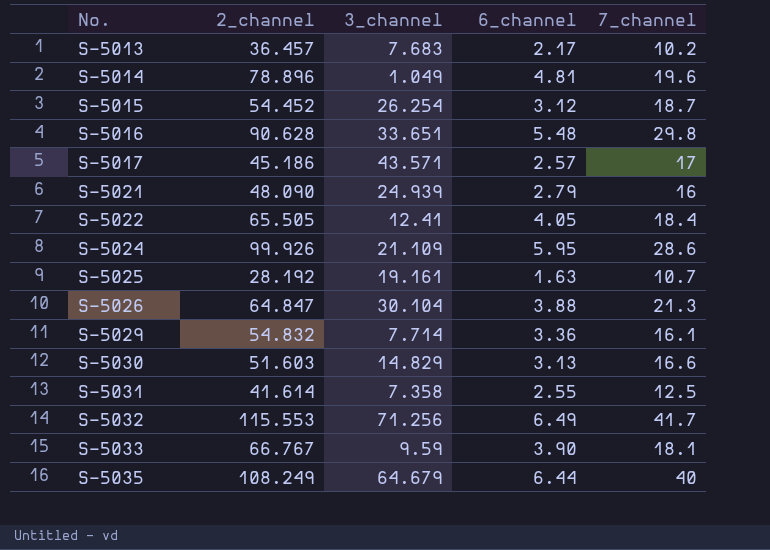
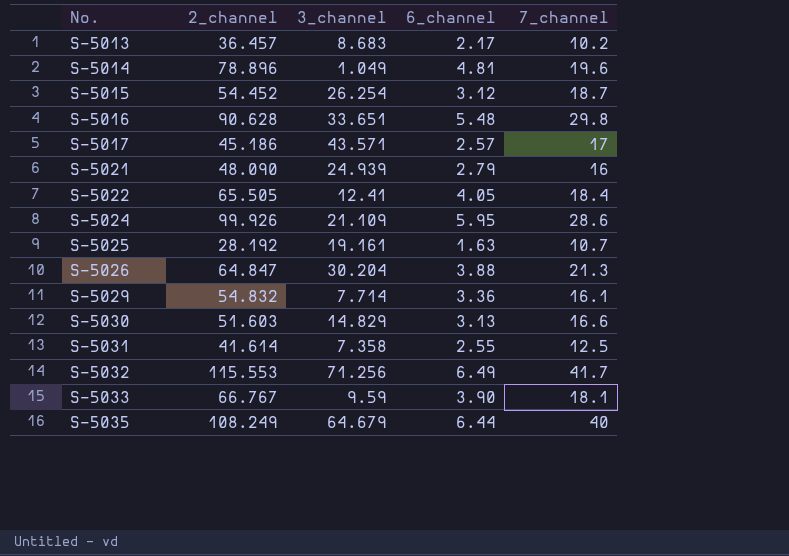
S-5013 | 3_channel: 7.683 -> 8.683
S-5026 | 3_channel: 30.104 -> 30.204

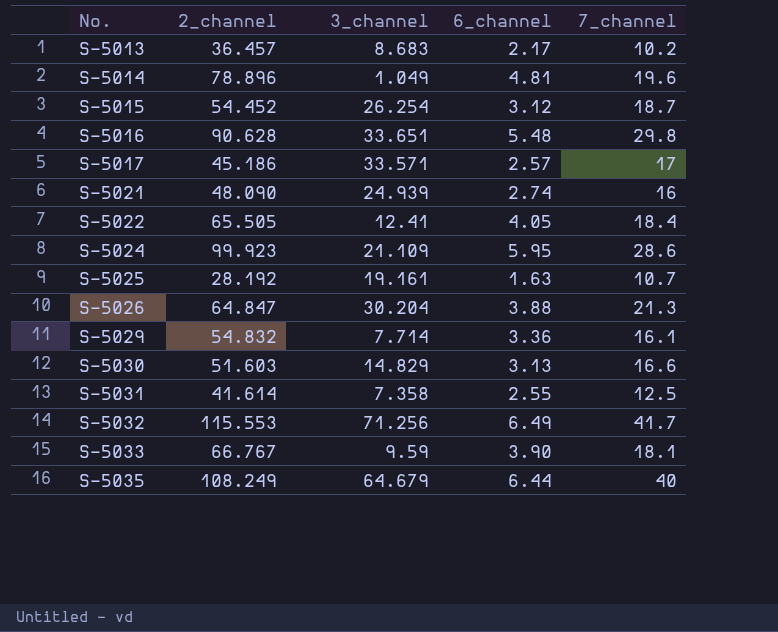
S-5017 | 3_channel: 43.571 -> 33.571
S-5021 | 6_channel: 2.79 -> 2.74
S-5024 | 2_channel: 99.926 -> 99.923

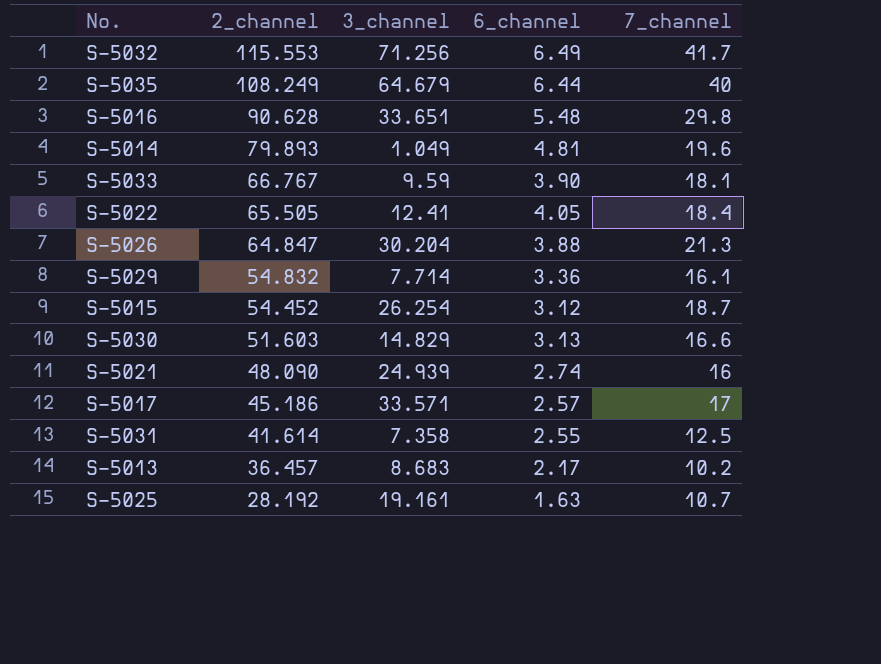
row order: No. ascending -> 2_channel descending
row S-5024: 99.923 | 21.109 | 5.95 | 28.6 -> none
S-5014 | 2_channel: 78.896 -> 79.893

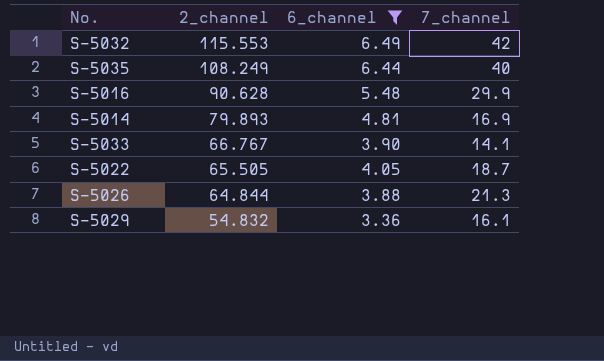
filter: none -> 6_channel >= 3.36
column 3_channel | position: 3 -> none
S-5032 | 7_channel: 41.7 -> 42
S-5016 | 7_channel: 29.8 -> 29.9
S-5014 | 7_channel: 19.6 -> 16.9
S-5033 | 7_channel: 18.1 -> 14.1
S-5022 | 7_channel: 18.4 -> 18.7
S-5026 | 2_channel: 64.847 -> 64.844

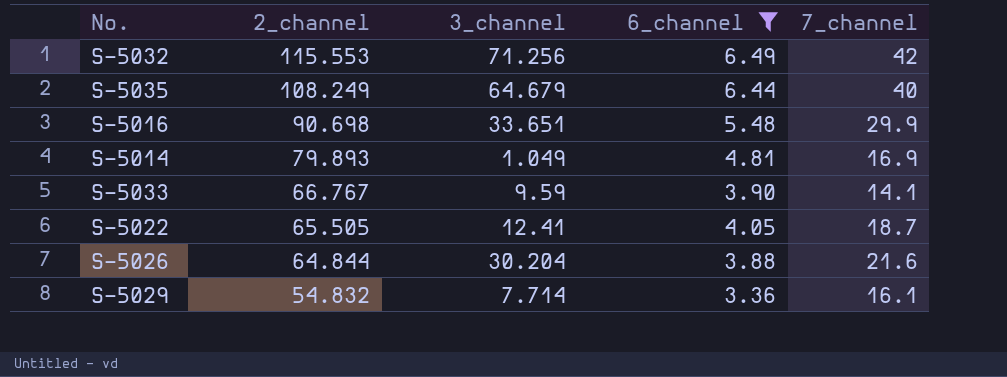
column 3_channel | position: none -> 3
S-5016 | 2_channel: 90.628 -> 90.698
S-5026 | 7_channel: 21.3 -> 21.6

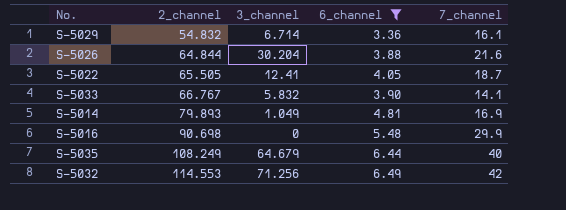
row order: 2_channel descending -> 2_channel ascending
S-5029 | 3_channel: 7.714 -> 6.714
S-5033 | 3_channel: 9.59 -> 5.832
S-5016 | 3_channel: 33.651 -> 0
S-5032 | 2_channel: 115.553 -> 114.553

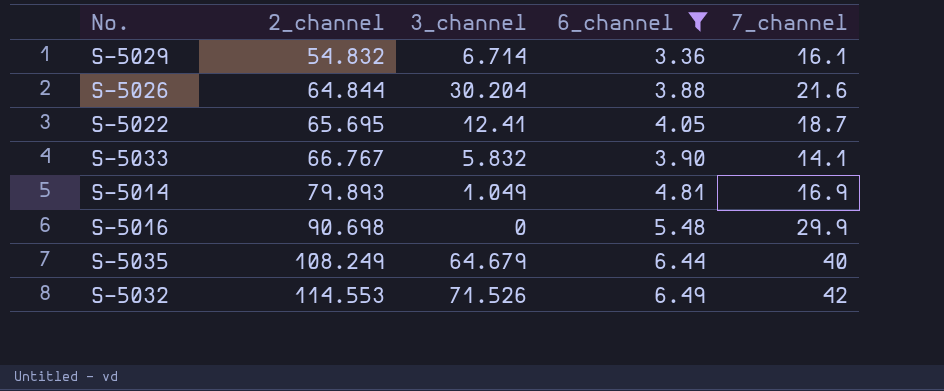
S-5022 | 2_channel: 65.505 -> 65.695
S-5032 | 3_channel: 71.256 -> 71.526

